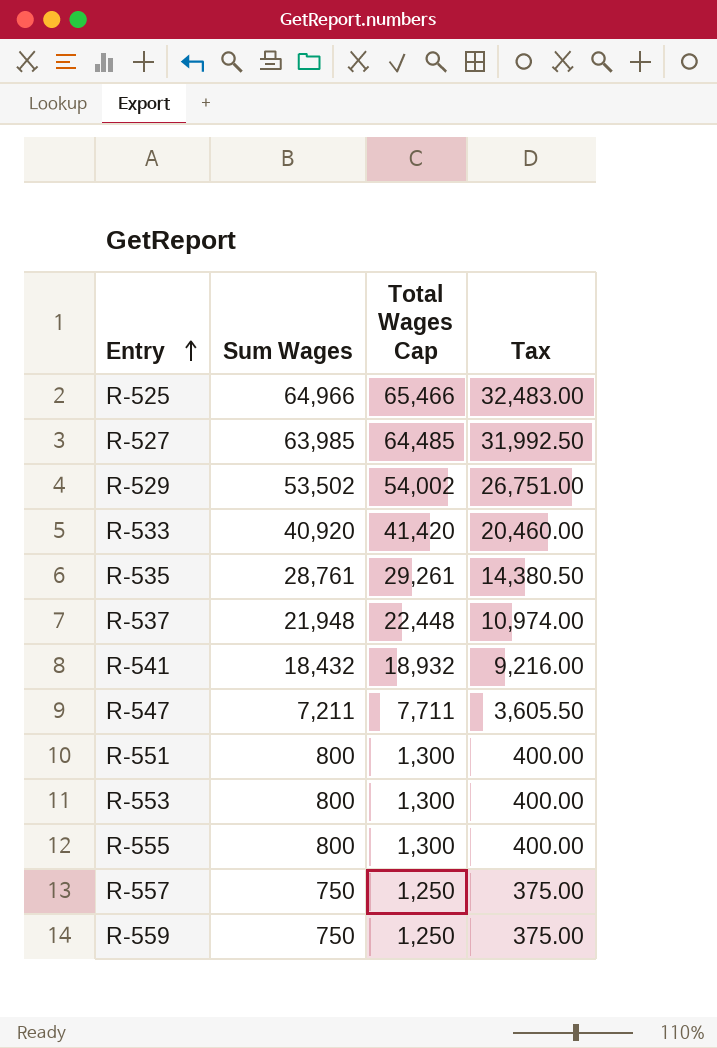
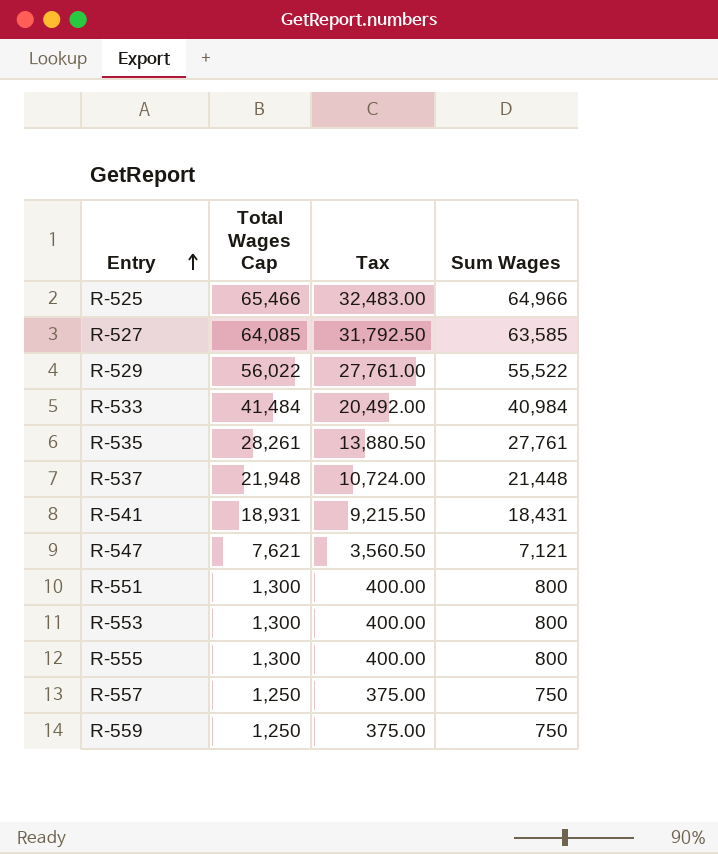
column Sum Wages | position: 2 -> 4
R-527 | Total Wages Cap: 64,485 -> 64,085
R-527 | Tax: 31,992.50 -> 31,792.50
R-527 | Sum Wages: 63,985 -> 63,585
R-529 | Total Wages Cap: 54,002 -> 56,022
R-529 | Tax: 26,751.00 -> 27,761.00
R-529 | Sum Wages: 53,502 -> 55,522
R-533 | Total Wages Cap: 41,420 -> 41,484
R-533 | Tax: 20,460.00 -> 20,492.00
R-533 | Sum Wages: 40,920 -> 40,984
R-535 | Total Wages Cap: 29,261 -> 28,261
R-535 | Tax: 14,380.50 -> 13,880.50
R-535 | Sum Wages: 28,761 -> 27,761
R-537 | Total Wages Cap: 22,448 -> 21,948
R-537 | Tax: 10,974.00 -> 10,724.00
R-537 | Sum Wages: 21,948 -> 21,448
R-541 | Total Wages Cap: 18,932 -> 18,931
R-541 | Tax: 9,216.00 -> 9,215.50
R-541 | Sum Wages: 18,432 -> 18,431
R-547 | Total Wages Cap: 7,711 -> 7,621
R-547 | Tax: 3,605.50 -> 3,560.50
R-547 | Sum Wages: 7,211 -> 7,121

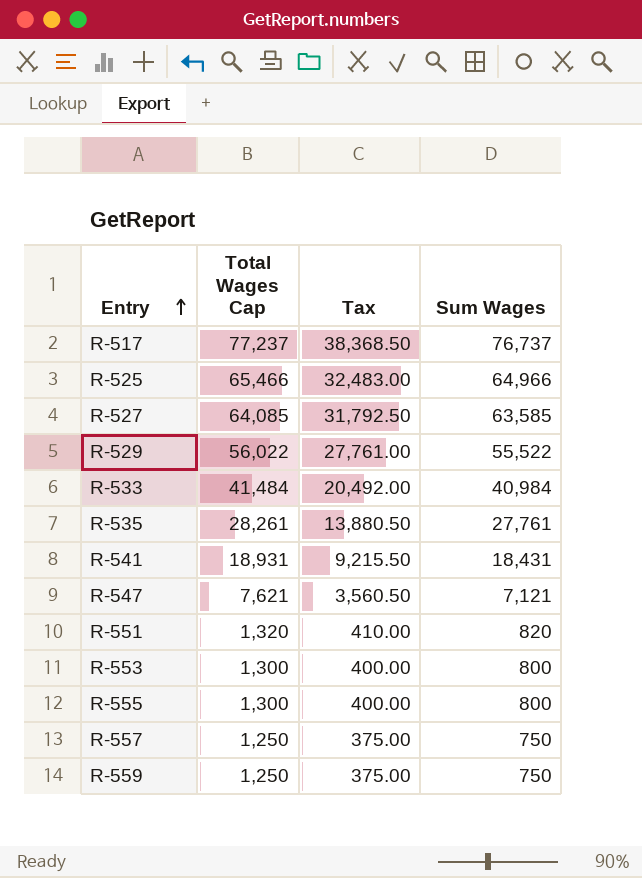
row R-537: 21,948 | 10,724.00 | 21,448 -> none
row R-517: none -> 77,237 | 38,368.50 | 76,737
R-551 | Total Wages Cap: 1,300 -> 1,320
R-551 | Tax: 400.00 -> 410.00
R-551 | Sum Wages: 800 -> 820

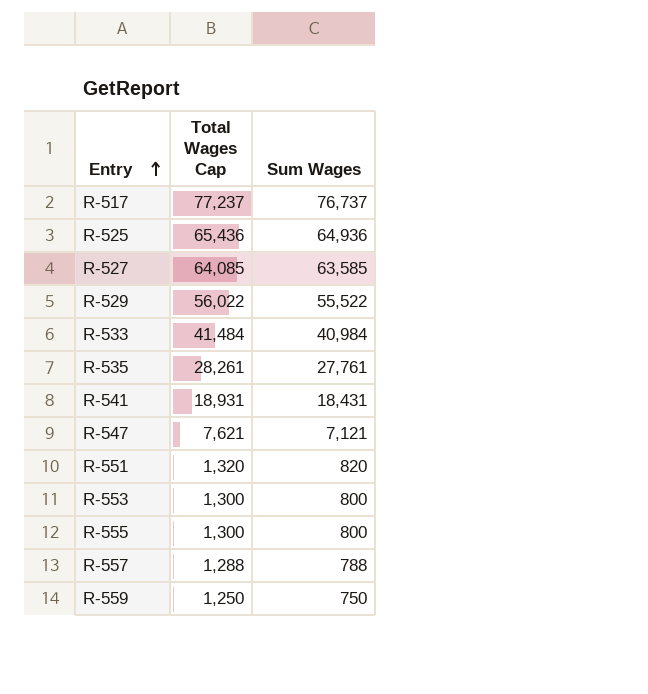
column Tax | formula: [Sum Wages] * 0.5 -> none
R-525 | Total Wages Cap: 65,466 -> 65,436
R-525 | Sum Wages: 64,966 -> 64,936
R-557 | Total Wages Cap: 1,250 -> 1,288
R-557 | Sum Wages: 750 -> 788

